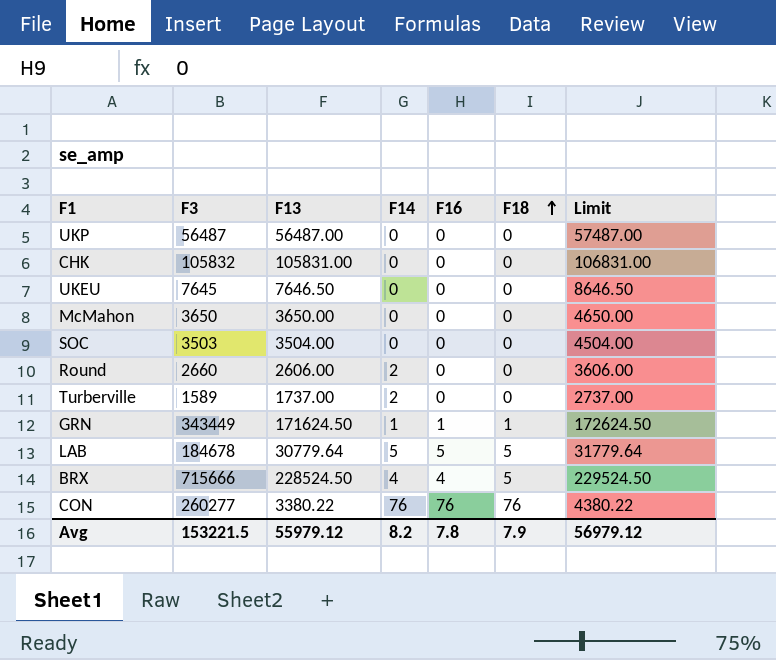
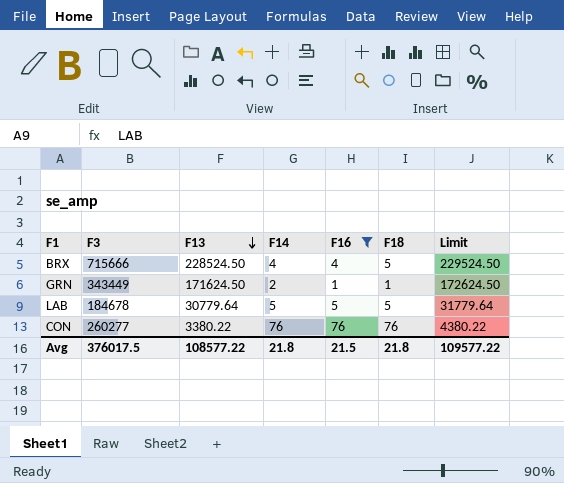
filter: none -> F16 != 0
row order: F18 ascending -> F13 descending
GRN | F14: 1 -> 2
Avg | F3: 153221.5 -> 376017.5
Avg | F13: 55979.12 -> 108577.22
Avg | F14: 8.2 -> 21.8
Avg | F16: 7.8 -> 21.5
Avg | F18: 7.9 -> 21.8
Avg | Limit: 56979.12 -> 109577.22

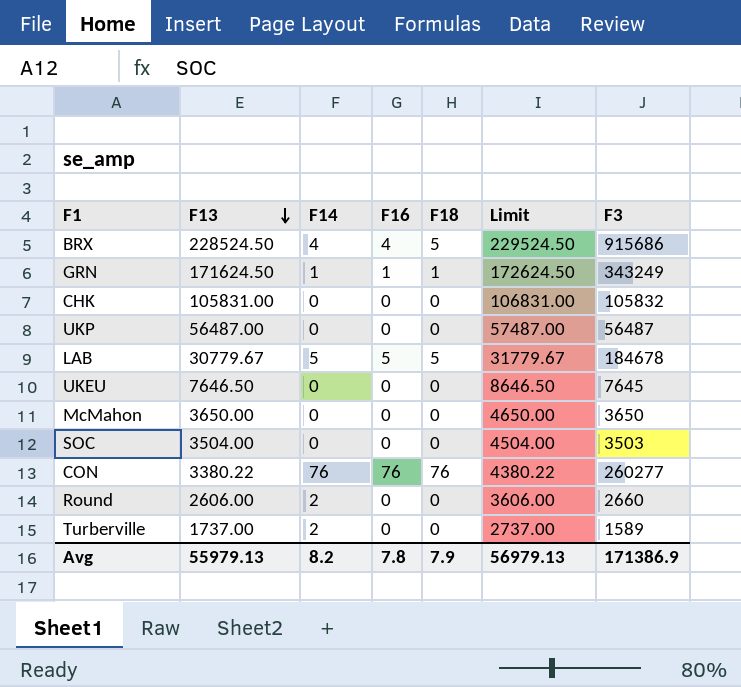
filter: F16 != 0 -> none
column F3 | position: 2 -> 7
BRX | F3: 715666 -> 915686
GRN | F14: 2 -> 1
GRN | F3: 343449 -> 343249
LAB | F13: 30779.64 -> 30779.67
LAB | Limit: 31779.64 -> 31779.67
Avg | F13: 108577.22 -> 55979.13
Avg | F14: 21.8 -> 8.2
Avg | F16: 21.5 -> 7.8
Avg | F18: 21.8 -> 7.9
Avg | Limit: 109577.22 -> 56979.13
Avg | F3: 376017.5 -> 171386.9

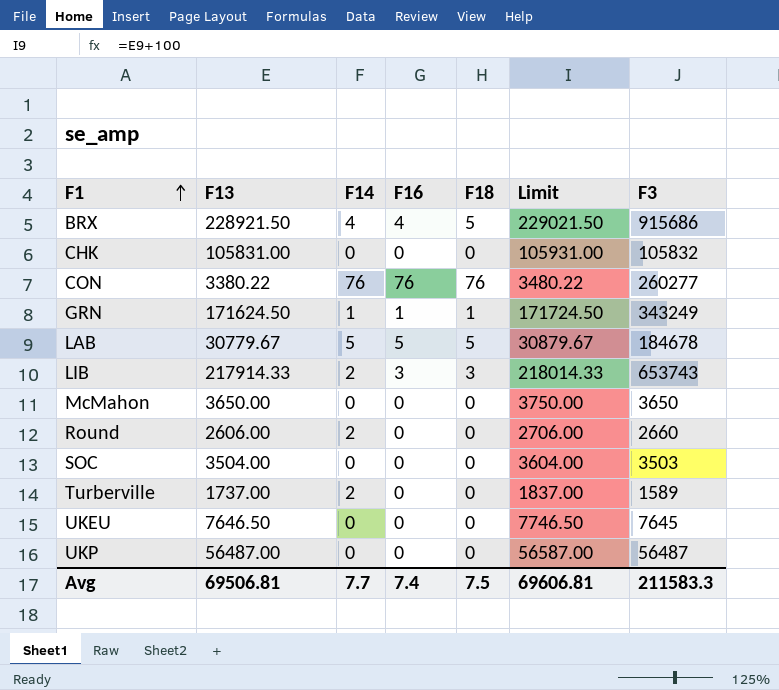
row order: F13 descending -> F1 ascending
column Limit | formula: [F13] + 1000 -> [F13] + 100
BRX | F13: 228524.50 -> 228921.50
row LIB: none -> 217914.33 | 2 | 3 | 3 | 218014.33 | 653743
Avg | F13: 55979.13 -> 69506.81
Avg | F14: 8.2 -> 7.7
Avg | F16: 7.8 -> 7.4
Avg | F18: 7.9 -> 7.5
Avg | Limit: 56979.13 -> 69606.81
Avg | F3: 171386.9 -> 211583.3

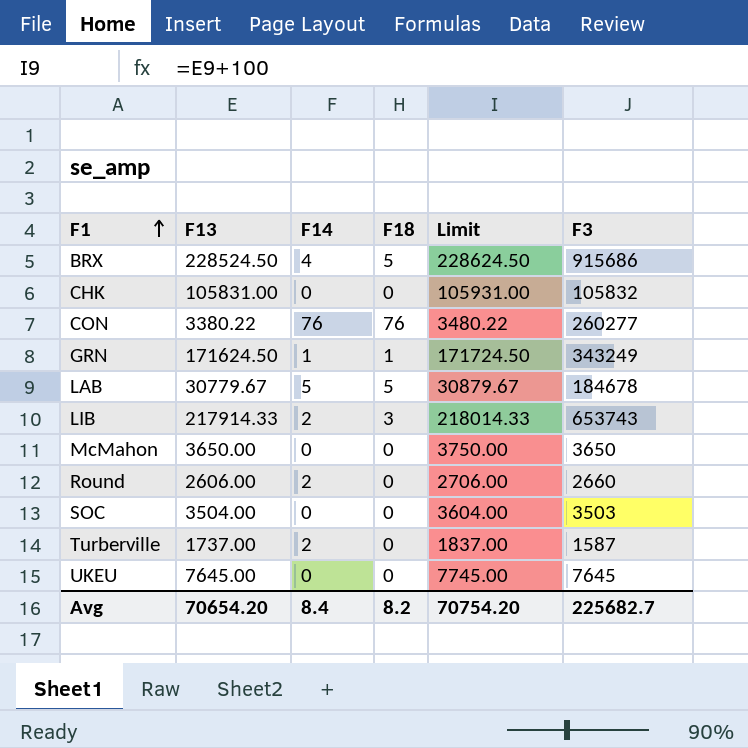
column F16 | position: 4 -> none
row UKP: 56487.00 | 0 | 0 | 0 | 56587.00 | 56487 -> none
BRX | F13: 228921.50 -> 228524.50
BRX | Limit: 229021.50 -> 228624.50
Turberville | F3: 1589 -> 1587
UKEU | F13: 7646.50 -> 7645.00
UKEU | Limit: 7746.50 -> 7745.00
Avg | F13: 69506.81 -> 70654.20
Avg | F14: 7.7 -> 8.4
Avg | F18: 7.5 -> 8.2
Avg | Limit: 69606.81 -> 70754.20
Avg | F3: 211583.3 -> 225682.7

